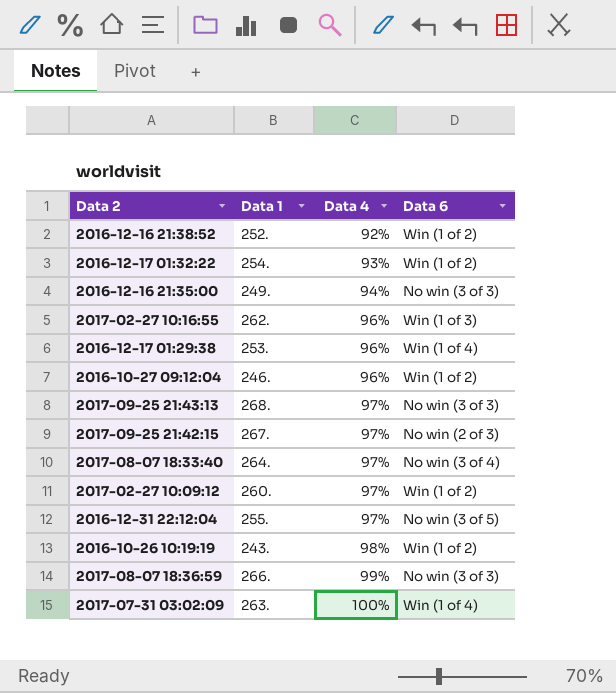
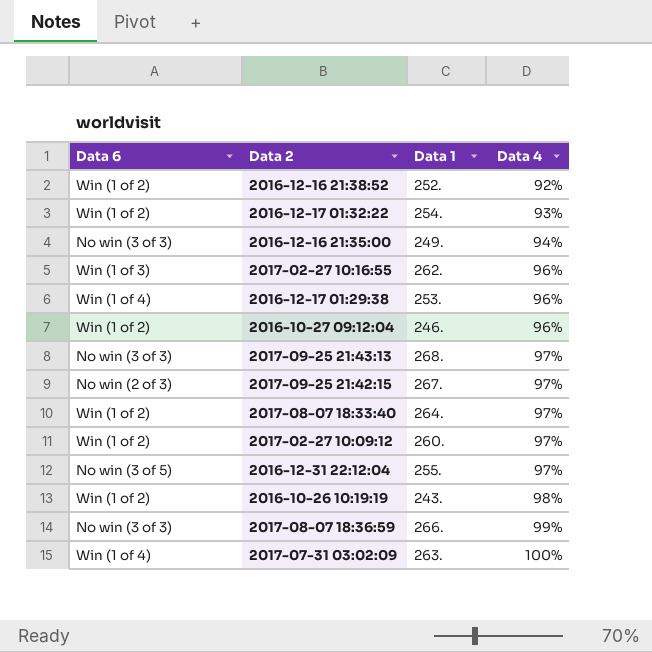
column Data 6 | position: 4 -> 1
2017-08-07 18:33:40 | Data 6: No win (3 of 4) -> Win (1 of 2)

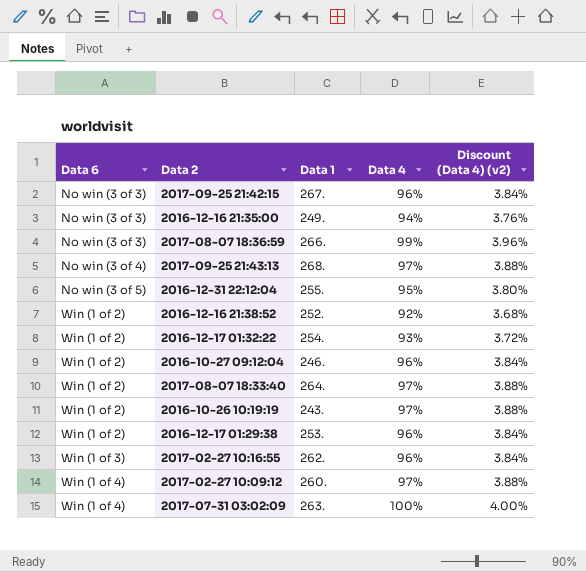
row order: Data 4 ascending -> Data 6 ascending
column Discount (Data 4) (v2) | formula: none -> [Data 4] * 0.04
2017-09-25 21:42:15 | Data 6: No win (2 of 3) -> No win (3 of 3)
2017-09-25 21:42:15 | Data 4: 97% -> 96%
2017-09-25 21:43:13 | Data 6: No win (3 of 3) -> No win (3 of 4)
2016-12-31 22:12:04 | Data 4: 97% -> 95%
2016-10-26 10:19:19 | Data 4: 98% -> 97%
2016-12-17 01:29:38 | Data 6: Win (1 of 4) -> Win (1 of 2)
2017-02-27 10:09:12 | Data 6: Win (1 of 2) -> Win (1 of 4)

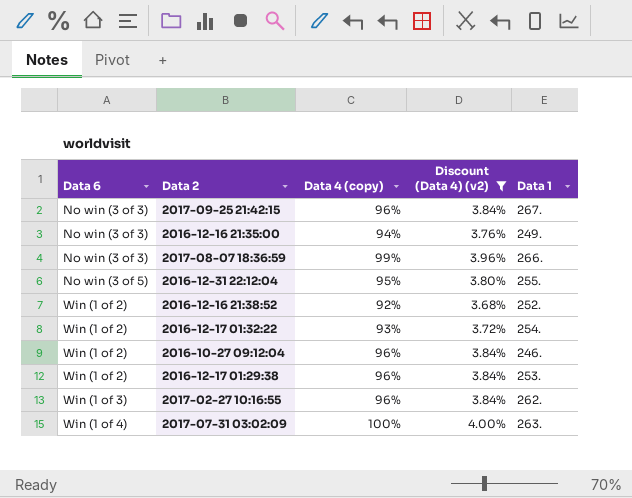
filter: none -> Discount (Data 4) (v2) != 3.88%
column name: Data 4 -> Data 4 (copy)
column Data 1 | position: 3 -> 5

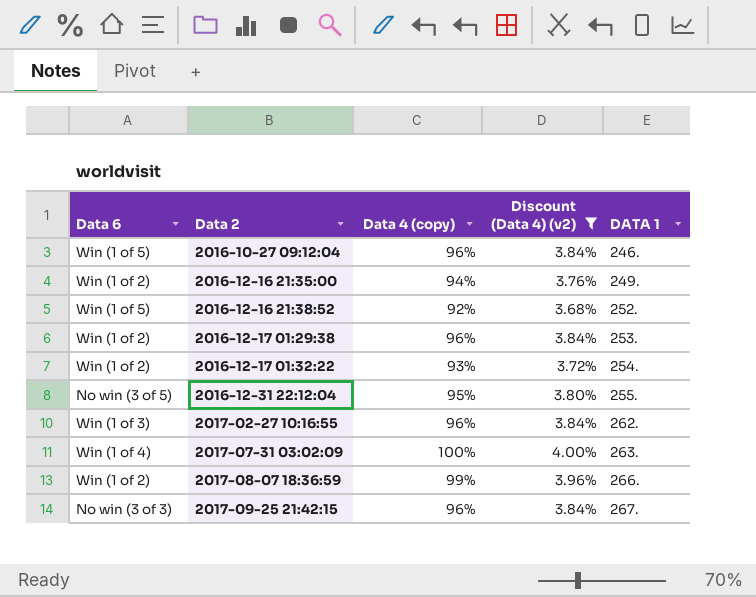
row order: Data 6 ascending -> Data 2 ascending
column name: Data 1 -> DATA 1
2016-10-27 09:12:04 | Data 6: Win (1 of 2) -> Win (1 of 5)
2016-12-16 21:35:00 | Data 6: No win (3 of 3) -> Win (1 of 2)
2016-12-16 21:38:52 | Data 6: Win (1 of 2) -> Win (1 of 5)
2017-08-07 18:36:59 | Data 6: No win (3 of 3) -> Win (1 of 2)

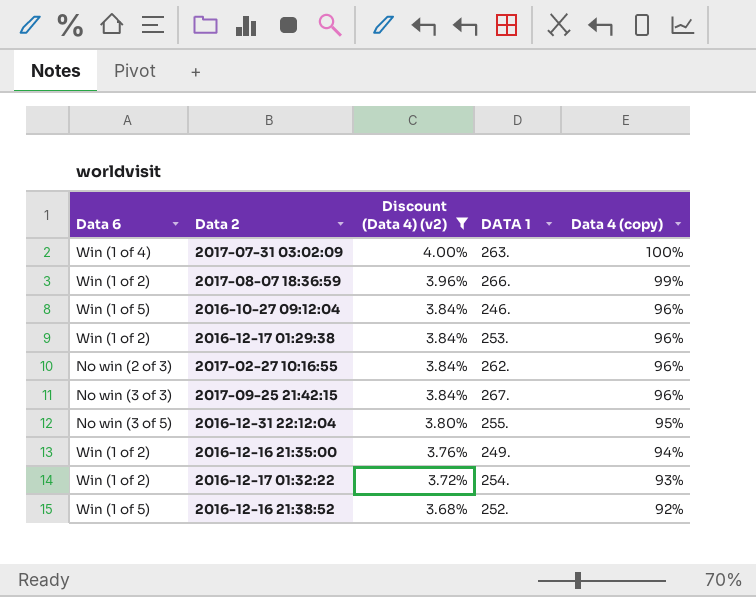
row order: Data 2 ascending -> Discount (Data 4) (v2) descending
column Data 4 (copy) | position: 3 -> 5
2017-02-27 10:16:55 | Data 6: Win (1 of 3) -> No win (2 of 3)

